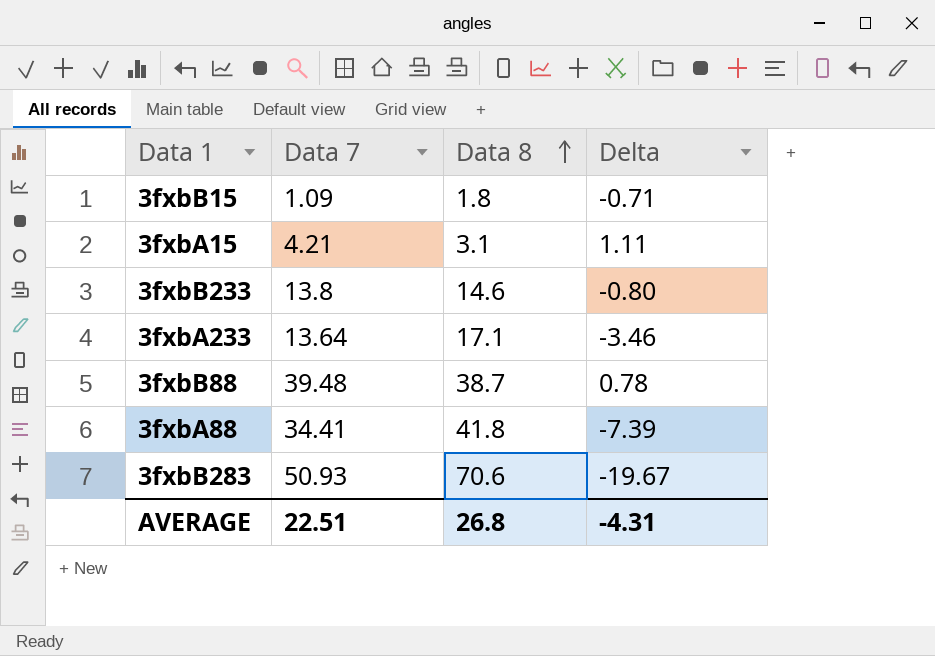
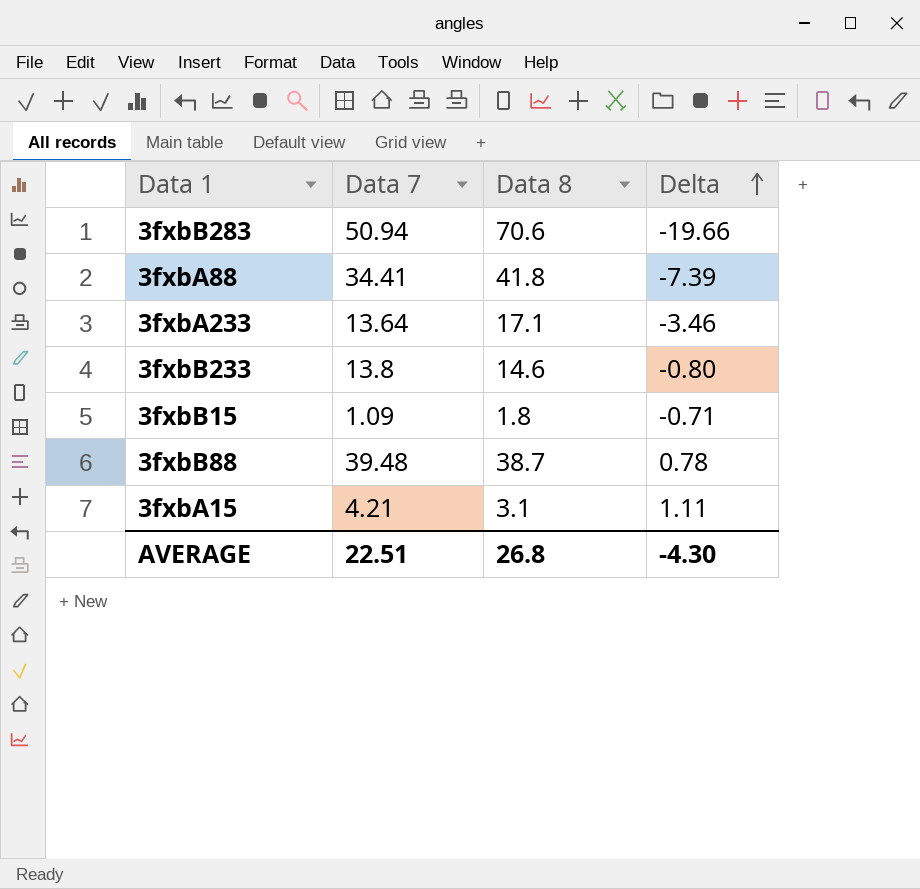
row order: Data 8 ascending -> Delta ascending
3fxbB283 | Data 7: 50.93 -> 50.94
3fxbB283 | Delta: -19.67 -> -19.66
AVERAGE | Delta: -4.31 -> -4.30

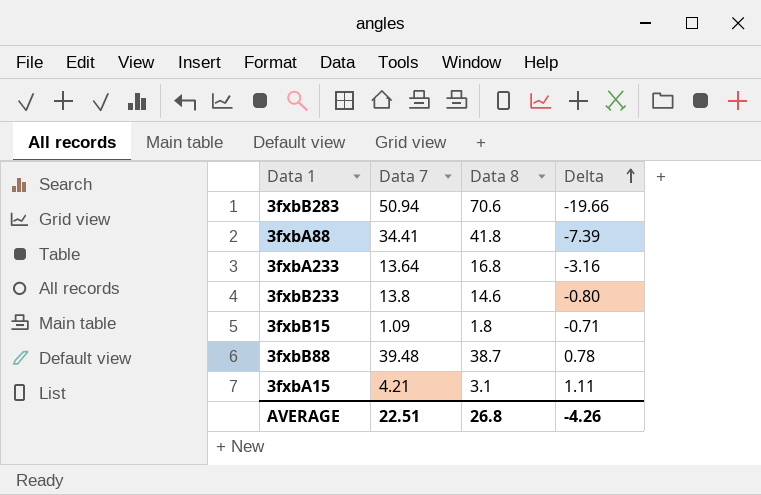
3fxbA233 | Data 8: 17.1 -> 16.8
3fxbA233 | Delta: -3.46 -> -3.16
AVERAGE | Delta: -4.30 -> -4.26

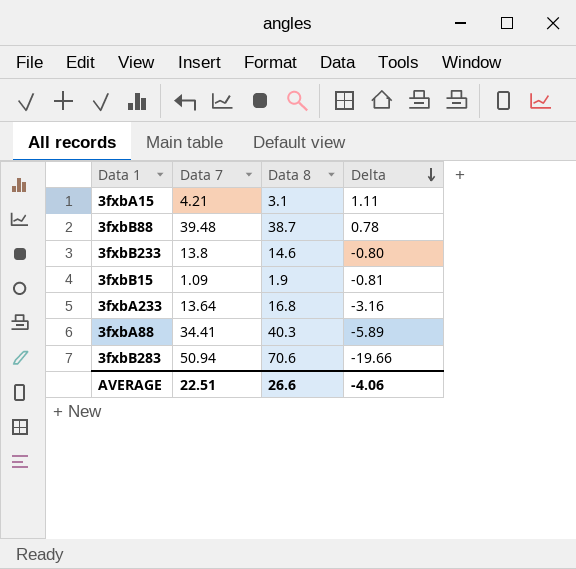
row order: Delta ascending -> Delta descending
3fxbB15 | Data 8: 1.8 -> 1.9
3fxbB15 | Delta: -0.71 -> -0.81
3fxbA88 | Data 8: 41.8 -> 40.3
3fxbA88 | Delta: -7.39 -> -5.89
AVERAGE | Data 8: 26.8 -> 26.6
AVERAGE | Delta: -4.26 -> -4.06

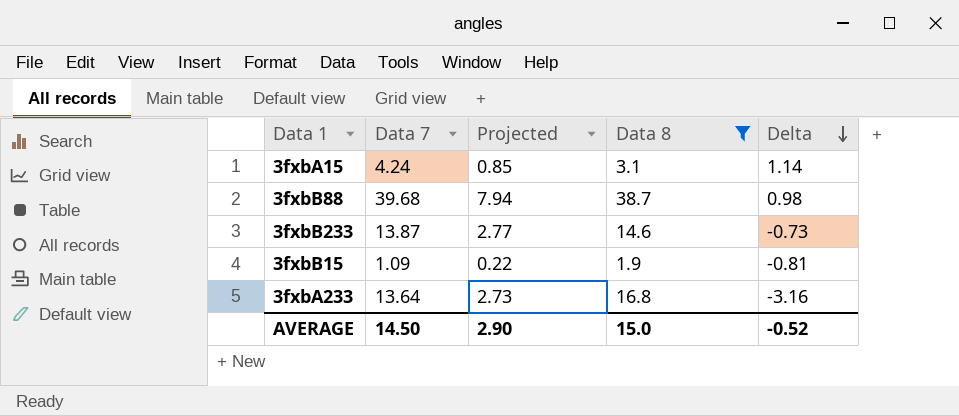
filter: none -> Data 8 <= 38.7
column Projected | formula: none -> [Data 7] * 0.2
3fxbA15 | Data 7: 4.21 -> 4.24
3fxbA15 | Delta: 1.11 -> 1.14
3fxbB88 | Data 7: 39.48 -> 39.68
3fxbB88 | Delta: 0.78 -> 0.98
3fxbB233 | Data 7: 13.8 -> 13.87
3fxbB233 | Delta: -0.80 -> -0.73
AVERAGE | Data 7: 22.51 -> 14.50
AVERAGE | Data 8: 26.6 -> 15.0
AVERAGE | Delta: -4.06 -> -0.52

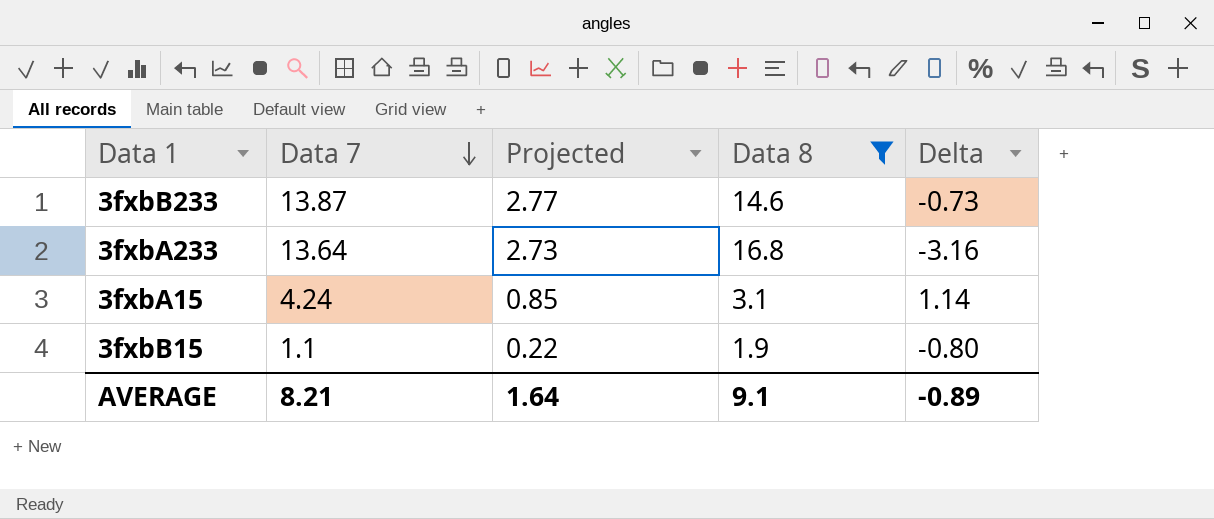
row order: Delta descending -> Data 7 descending
row 3fxbB88: 39.68 | 7.94 | 38.7 | 0.98 -> none
3fxbB15 | Data 7: 1.09 -> 1.1
3fxbB15 | Delta: -0.81 -> -0.80
AVERAGE | Data 7: 14.50 -> 8.21
AVERAGE | Projected: 2.90 -> 1.64
AVERAGE | Data 8: 15.0 -> 9.1
AVERAGE | Delta: -0.52 -> -0.89

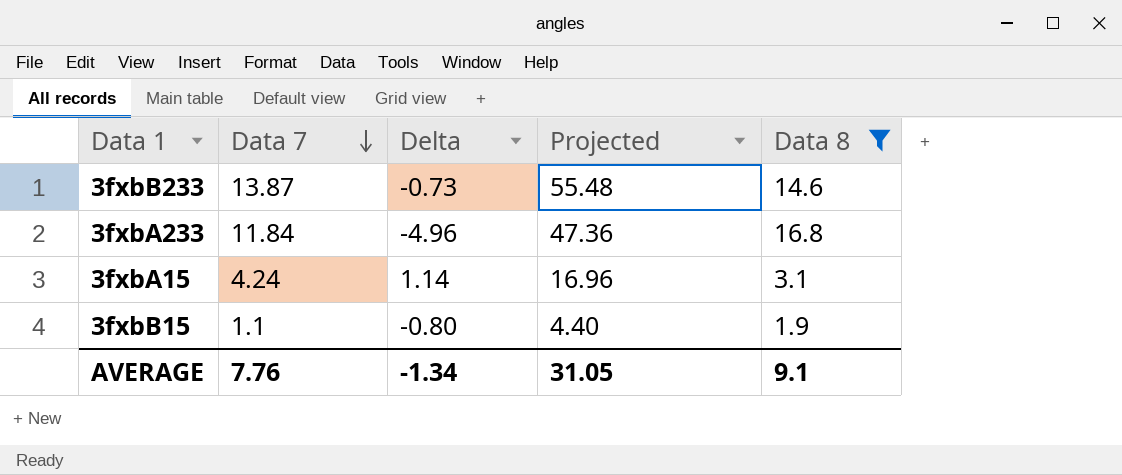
column Delta | position: 5 -> 3
column Projected | formula: [Data 7] * 0.2 -> [Data 7] * 4
3fxbA233 | Data 7: 13.64 -> 11.84
3fxbA233 | Delta: -3.16 -> -4.96
AVERAGE | Data 7: 8.21 -> 7.76
AVERAGE | Delta: -0.89 -> -1.34
AVERAGE | Projected: 1.64 -> 31.05

